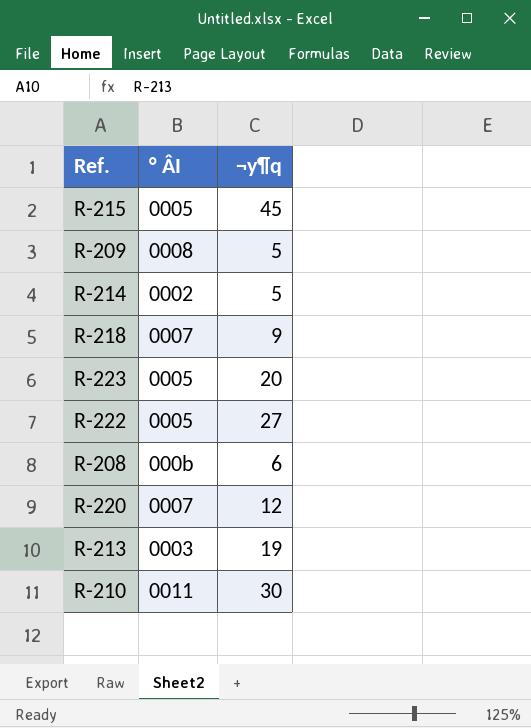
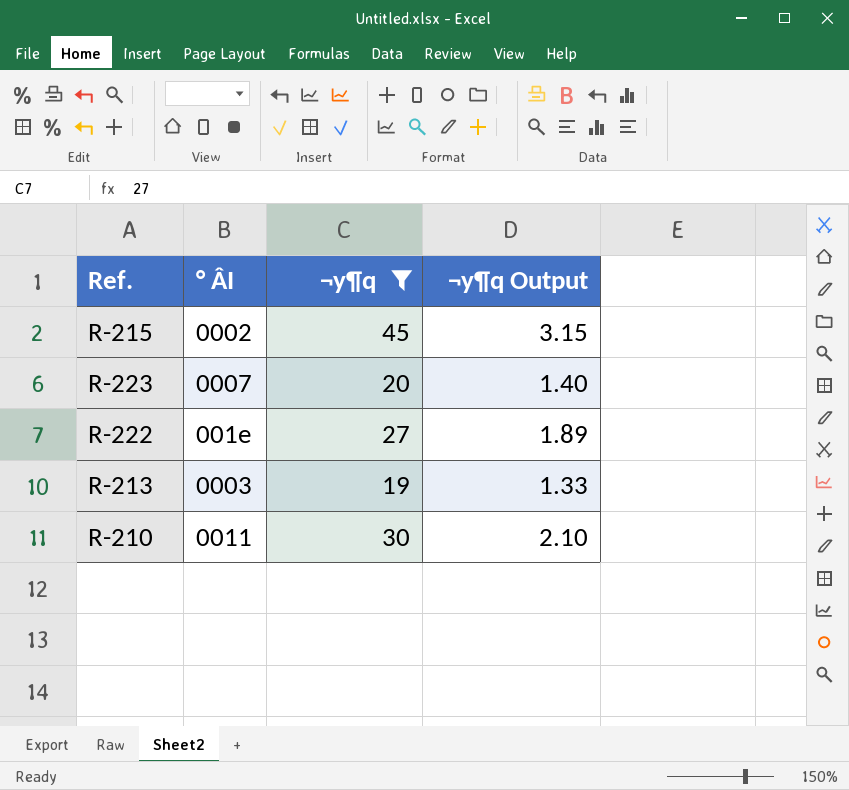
filter: none -> ¬y¶q >= 19
column ¬y¶q Output | formula: none -> [¬y¶q] * 0.07
R-215 | ° ÂI: 0005 -> 0002
R-223 | ° ÂI: 0005 -> 0007
R-222 | ° ÂI: 0005 -> 001e

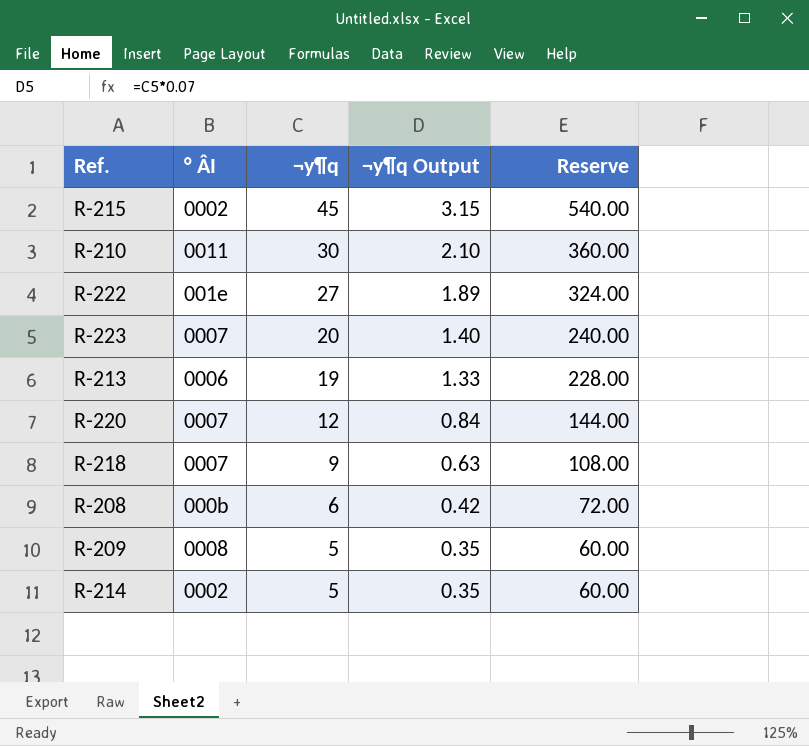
filter: ¬y¶q >= 19 -> none
row order: none -> ¬y¶q descending
column Reserve | formula: none -> [¬y¶q] * 12
R-213 | ° ÂI: 0003 -> 0006

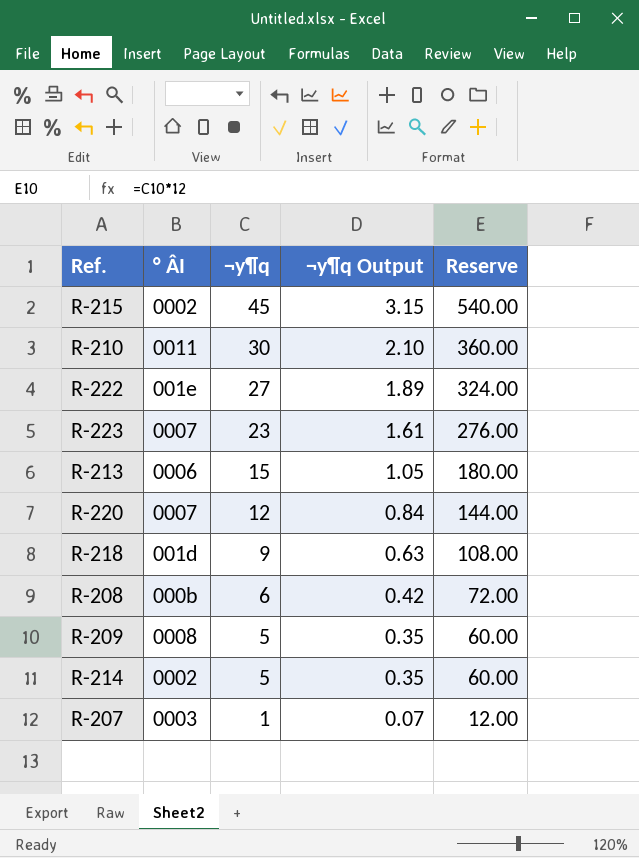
R-223 | ¬y¶q: 20 -> 23
R-223 | ¬y¶q Output: 1.40 -> 1.61
R-223 | Reserve: 240.00 -> 276.00
R-213 | ¬y¶q: 19 -> 15
R-213 | ¬y¶q Output: 1.33 -> 1.05
R-213 | Reserve: 228.00 -> 180.00
R-218 | ° ÂI: 0007 -> 001d
row R-207: none -> 0003 | 1 | 0.07 | 12.00

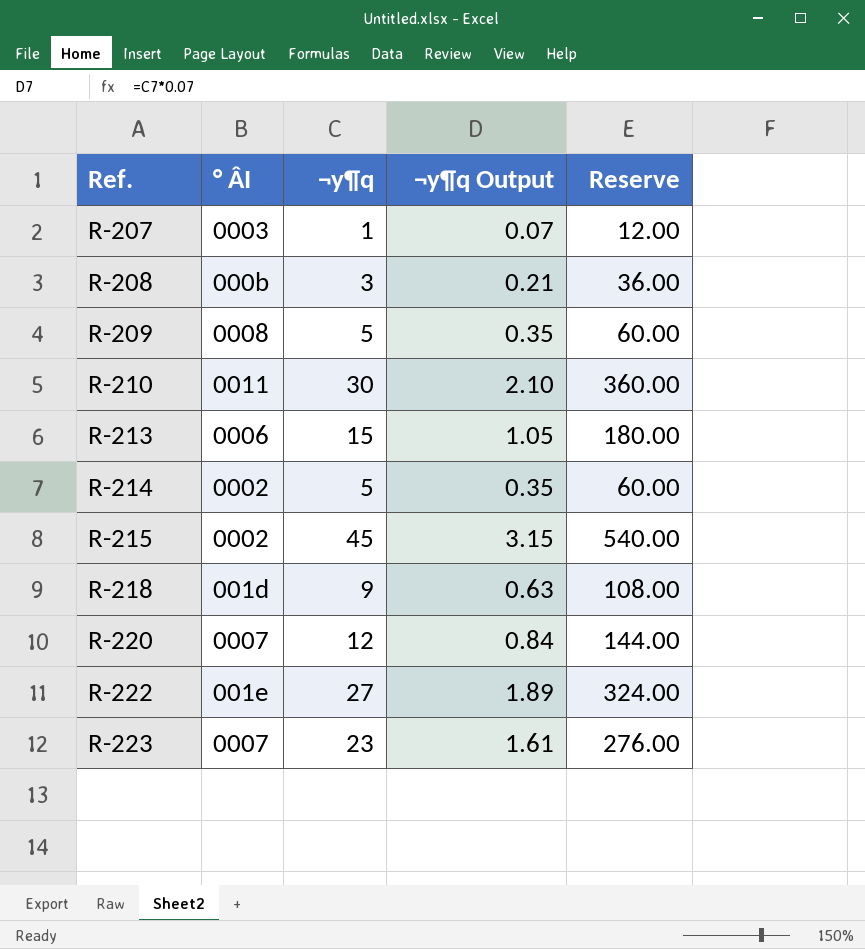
row order: ¬y¶q descending -> Ref. ascending
R-208 | ¬y¶q: 6 -> 3
R-208 | ¬y¶q Output: 0.42 -> 0.21
R-208 | Reserve: 72.00 -> 36.00

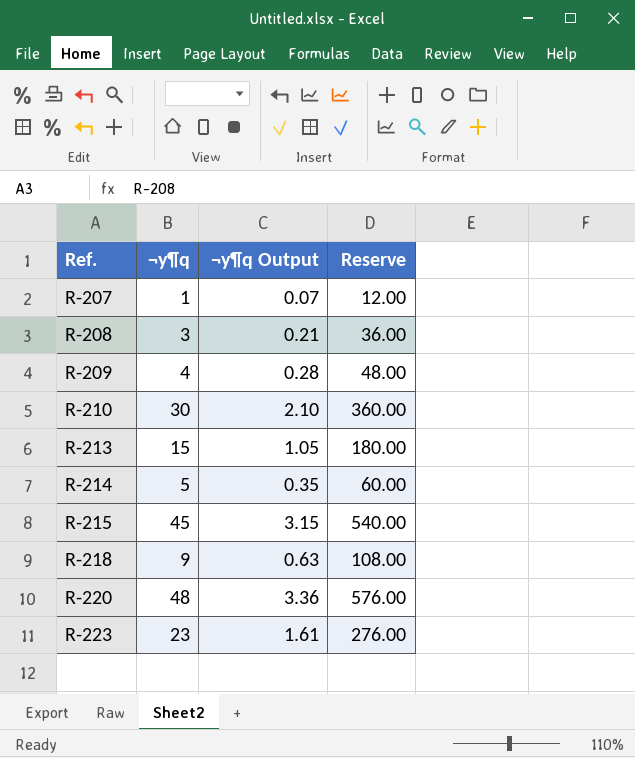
column ° ÂI | position: 2 -> none
row R-222: 001e | 27 | 1.89 | 324.00 -> none
R-209 | ¬y¶q: 5 -> 4
R-209 | ¬y¶q Output: 0.35 -> 0.28
R-209 | Reserve: 60.00 -> 48.00
R-220 | ¬y¶q: 12 -> 48
R-220 | ¬y¶q Output: 0.84 -> 3.36
R-220 | Reserve: 144.00 -> 576.00

